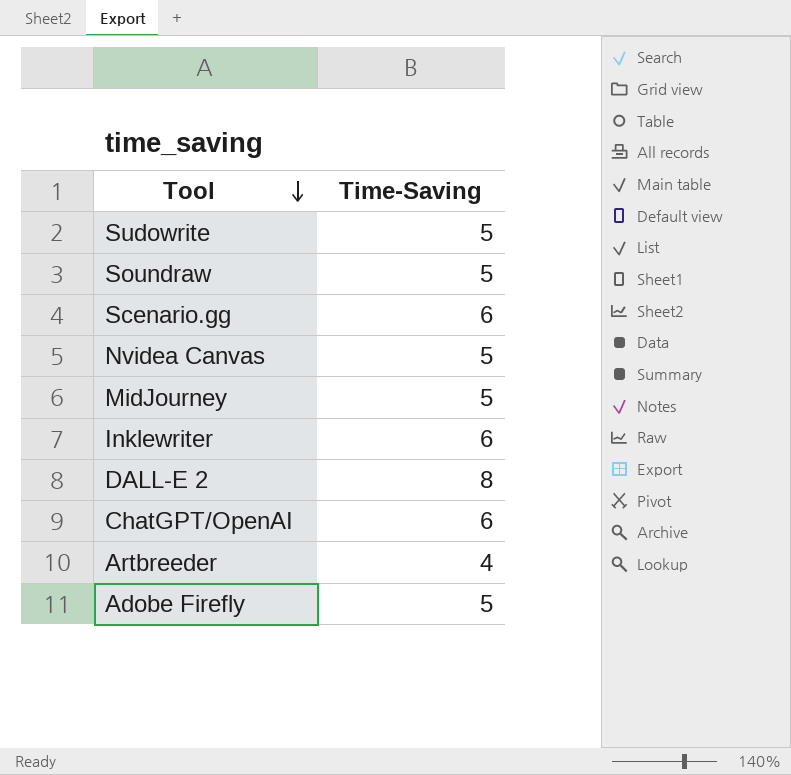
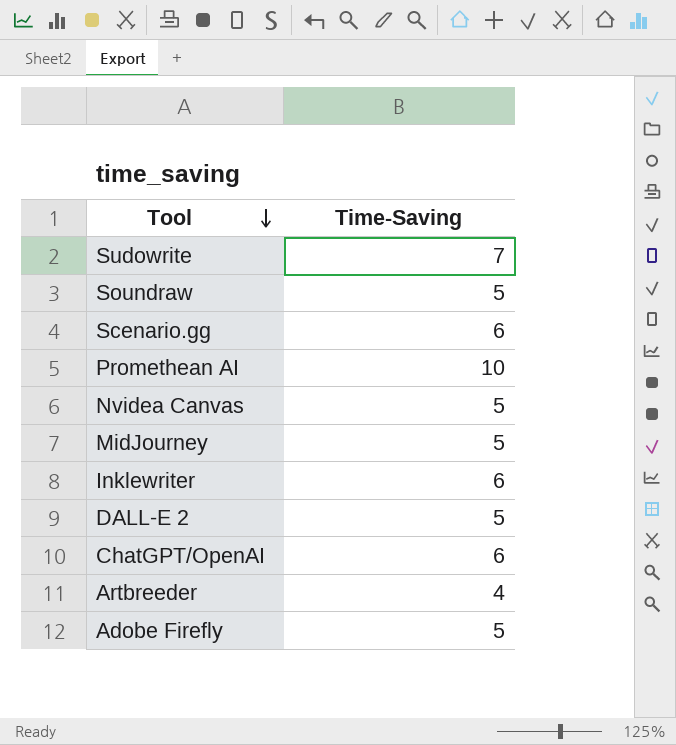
Sudowrite | Time-Saving: 5 -> 7
row Promethean AI: none -> 10
DALL-E 2 | Time-Saving: 8 -> 5

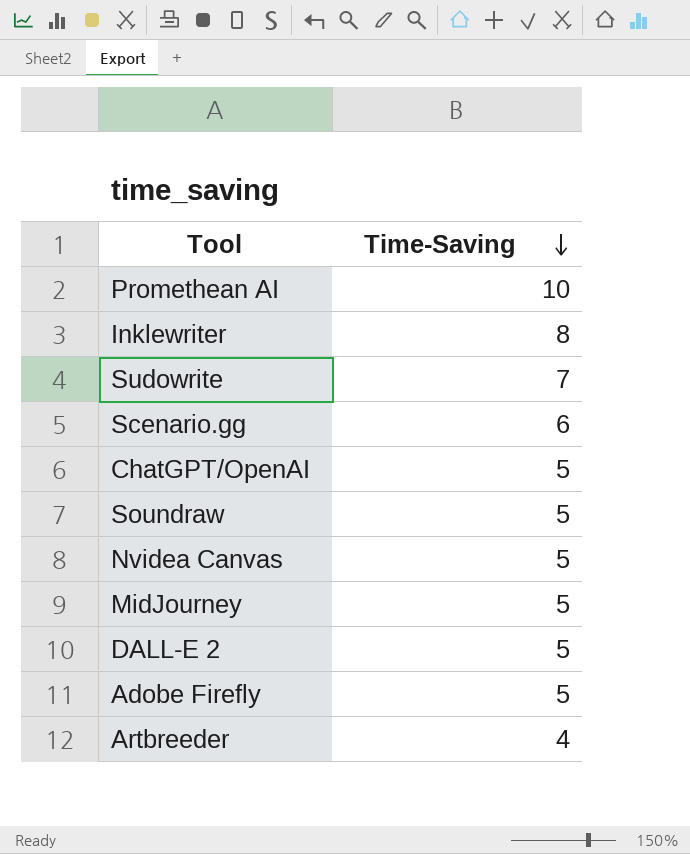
row order: Tool descending -> Time-Saving descending
Inklewriter | Time-Saving: 6 -> 8
ChatGPT/OpenAI | Time-Saving: 6 -> 5

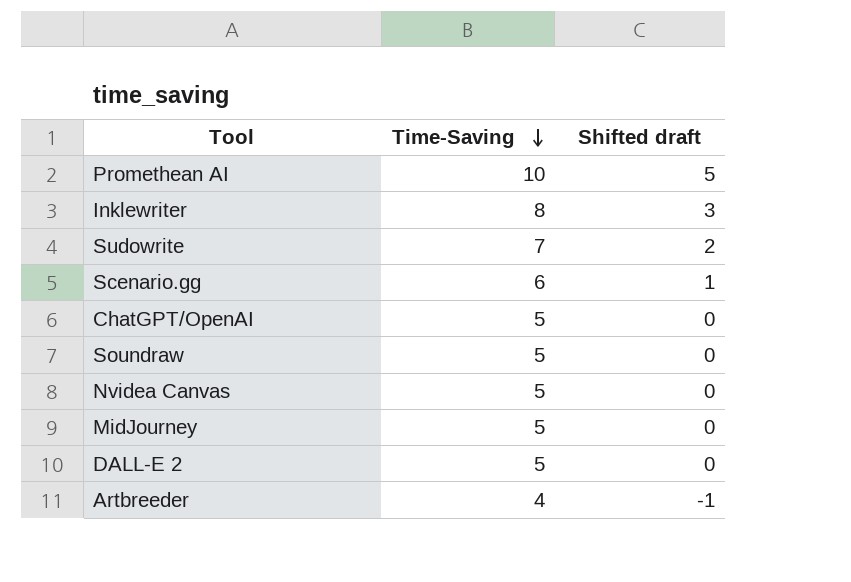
column Shifted draft | formula: none -> [Time-Saving] - 5
row Adobe Firefly: 5 -> none

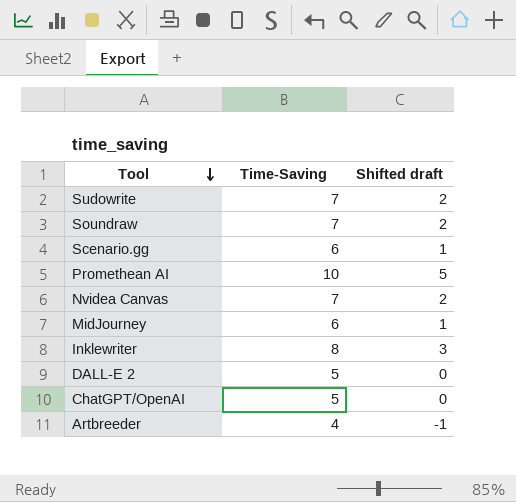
row order: Time-Saving descending -> Tool descending
Soundraw | Time-Saving: 5 -> 7
Soundraw | Shifted draft: 0 -> 2
Nvidea Canvas | Time-Saving: 5 -> 7
Nvidea Canvas | Shifted draft: 0 -> 2
MidJourney | Time-Saving: 5 -> 6
MidJourney | Shifted draft: 0 -> 1

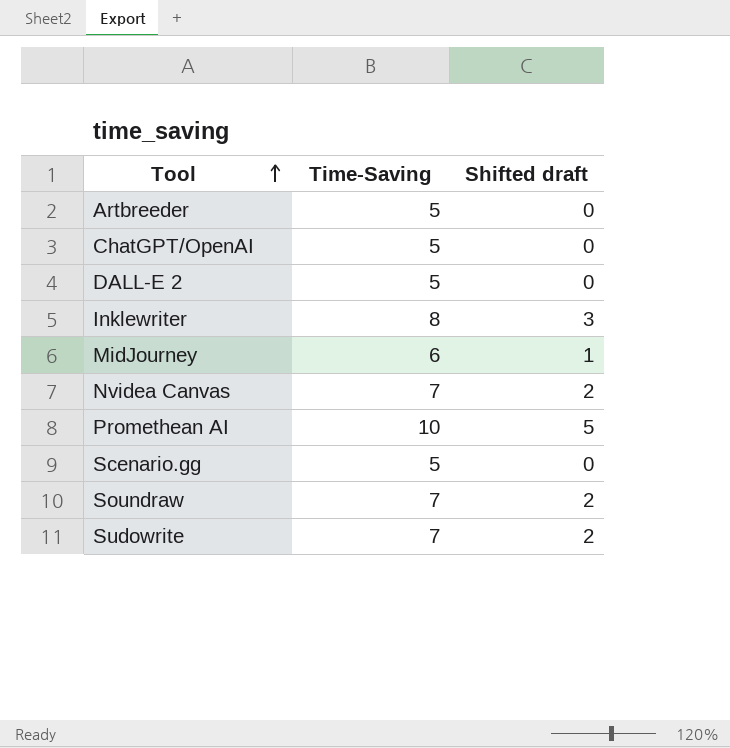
row order: Tool descending -> Tool ascending
Artbreeder | Time-Saving: 4 -> 5
Artbreeder | Shifted draft: -1 -> 0
Scenario.gg | Time-Saving: 6 -> 5
Scenario.gg | Shifted draft: 1 -> 0

